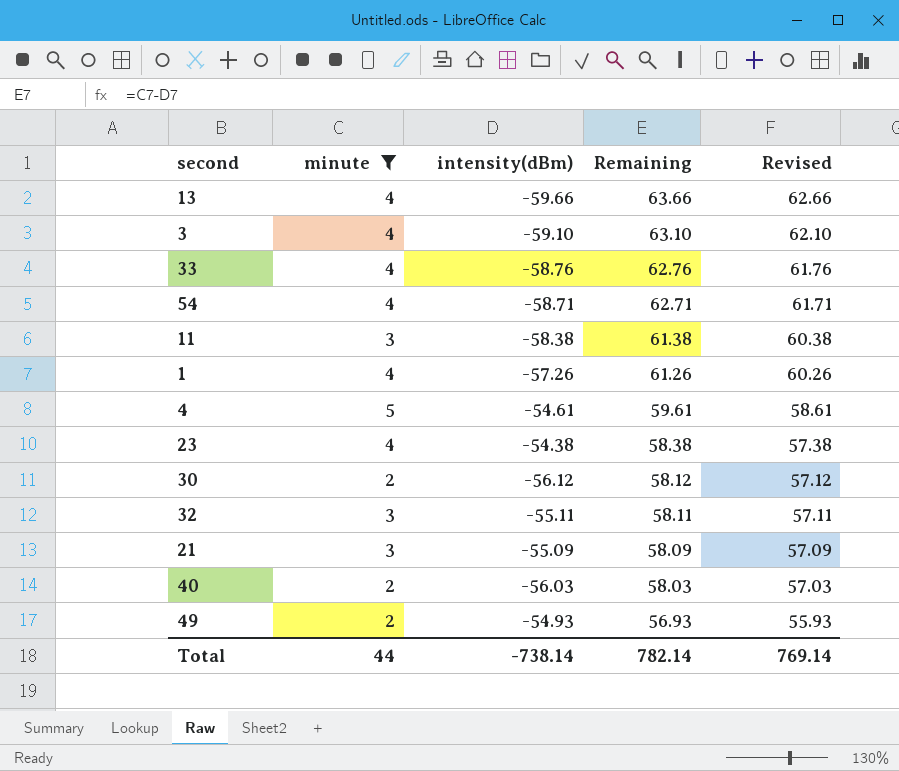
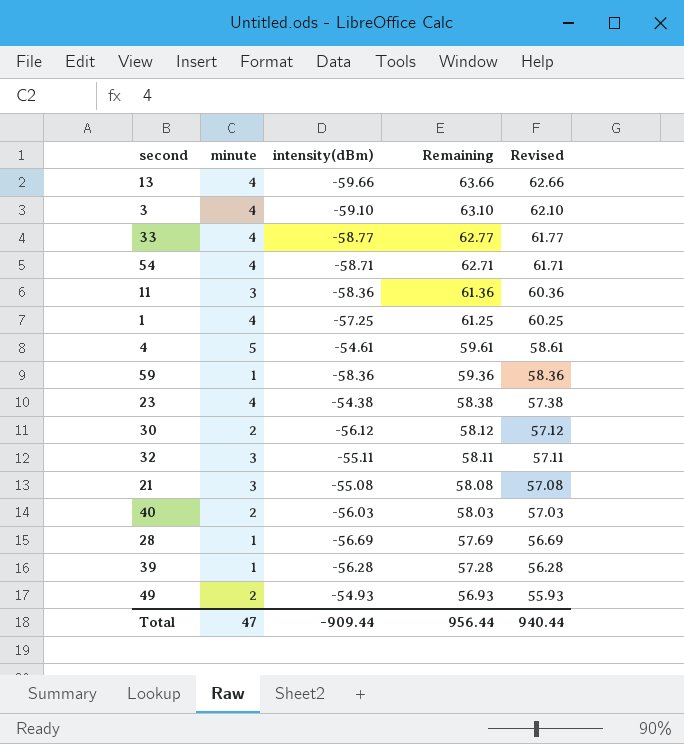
filter: minute != 1 -> none
33 | intensity(dBm): -58.76 -> -58.77
33 | Remaining: 62.76 -> 62.77
33 | Revised: 61.76 -> 61.77
11 | intensity(dBm): -58.38 -> -58.36
11 | Remaining: 61.38 -> 61.36
11 | Revised: 60.38 -> 60.36
1 | intensity(dBm): -57.26 -> -57.25
1 | Remaining: 61.26 -> 61.25
1 | Revised: 60.26 -> 60.25
21 | intensity(dBm): -55.09 -> -55.08
21 | Remaining: 58.09 -> 58.08
21 | Revised: 57.09 -> 57.08
Total | minute: 44 -> 47
Total | intensity(dBm): -738.14 -> -909.44
Total | Remaining: 782.14 -> 956.44
Total | Revised: 769.14 -> 940.44

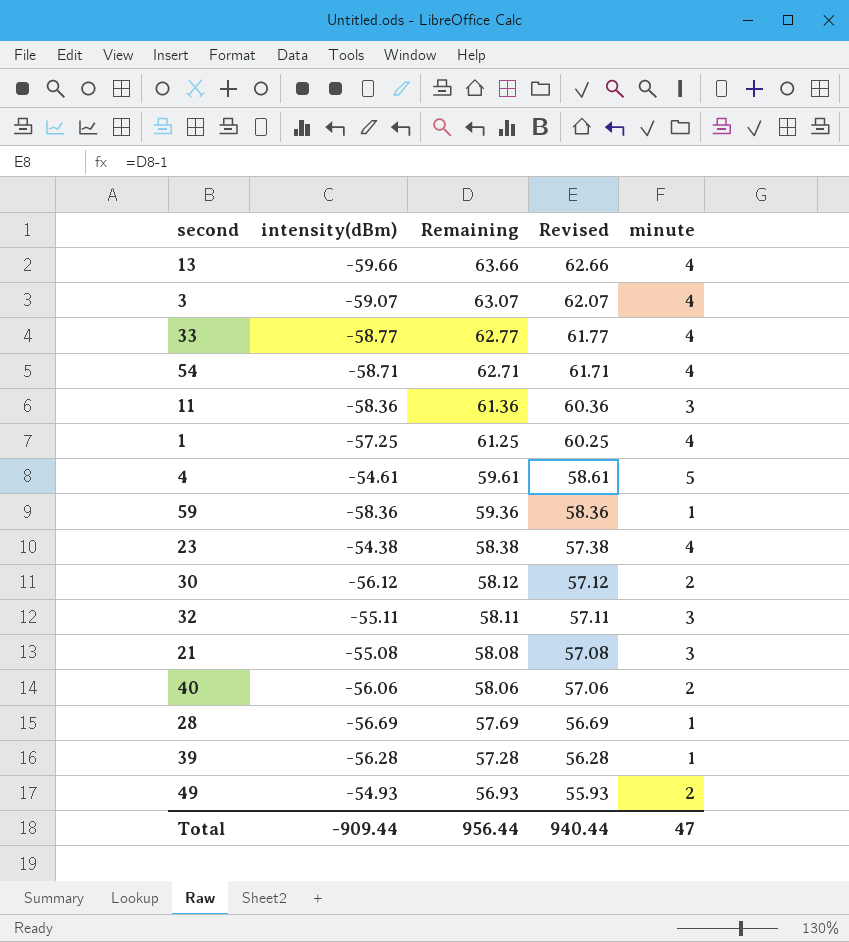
column minute | position: 2 -> 5
3 | intensity(dBm): -59.10 -> -59.07
3 | Remaining: 63.10 -> 63.07
3 | Revised: 62.10 -> 62.07
40 | intensity(dBm): -56.03 -> -56.06
40 | Remaining: 58.03 -> 58.06
40 | Revised: 57.03 -> 57.06

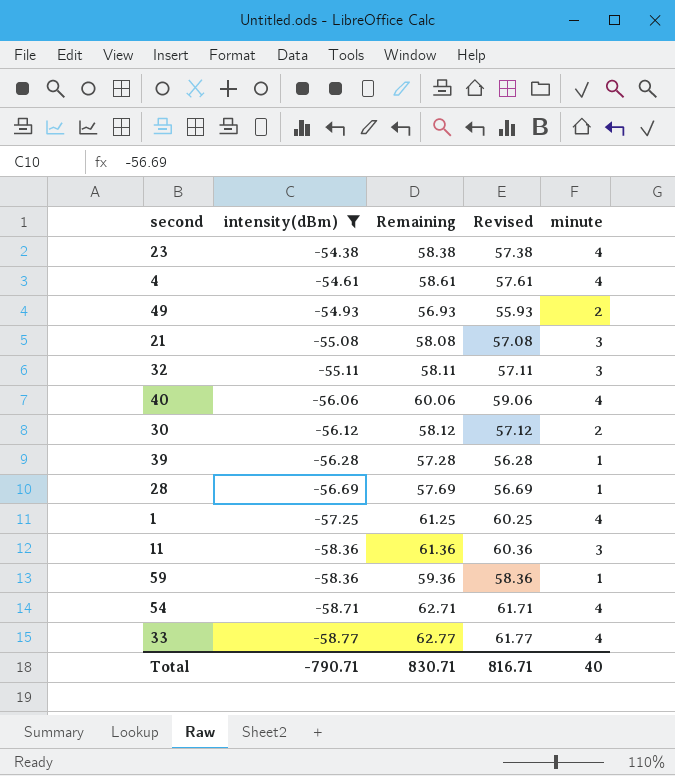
filter: none -> intensity(dBm) >= -58.77
row order: Remaining descending -> intensity(dBm) descending
4 | Remaining: 59.61 -> 58.61
4 | Revised: 58.61 -> 57.61
4 | minute: 5 -> 4
40 | Remaining: 58.06 -> 60.06
40 | Revised: 57.06 -> 59.06
40 | minute: 2 -> 4
Total | intensity(dBm): -909.44 -> -790.71
Total | Remaining: 956.44 -> 830.71
Total | Revised: 940.44 -> 816.71
Total | minute: 47 -> 40

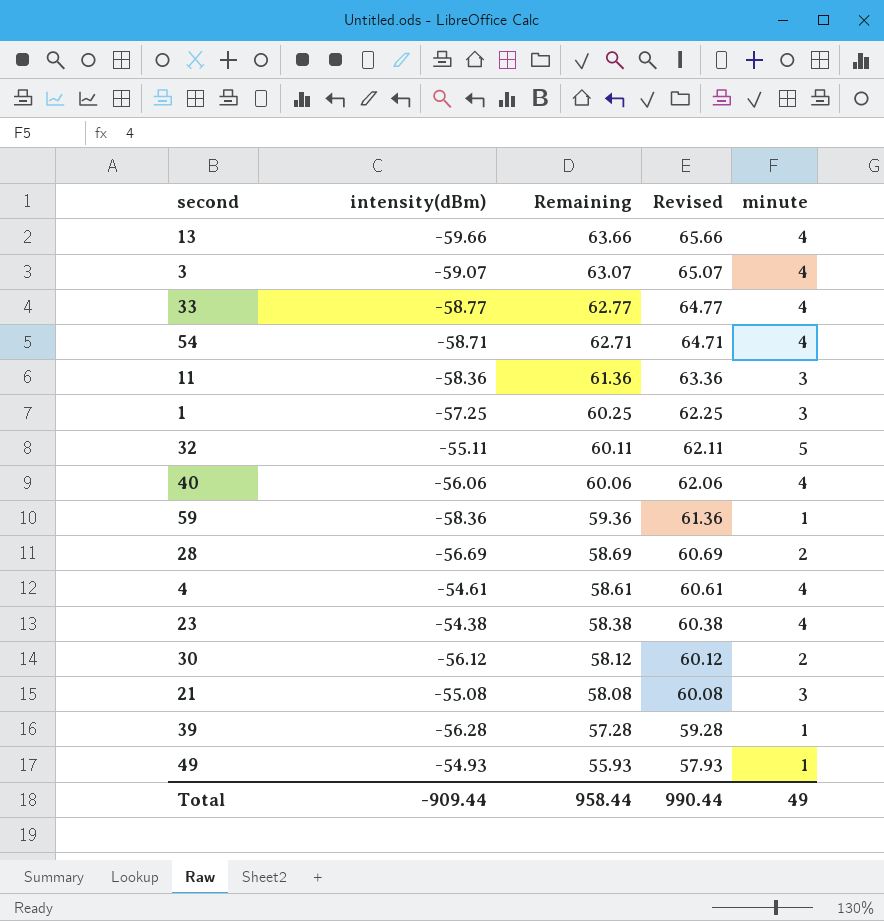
filter: intensity(dBm) >= -58.77 -> none
row order: intensity(dBm) descending -> Remaining descending
column Revised | formula: [Remaining] - 1 -> [Remaining] + 2
1 | Remaining: 61.25 -> 60.25
1 | minute: 4 -> 3
32 | Remaining: 58.11 -> 60.11
32 | minute: 3 -> 5
28 | Remaining: 57.69 -> 58.69
28 | minute: 1 -> 2
49 | Remaining: 56.93 -> 55.93
49 | minute: 2 -> 1
Total | intensity(dBm): -790.71 -> -909.44
Total | Remaining: 830.71 -> 958.44
Total | Revised: 816.71 -> 990.44
Total | minute: 40 -> 49

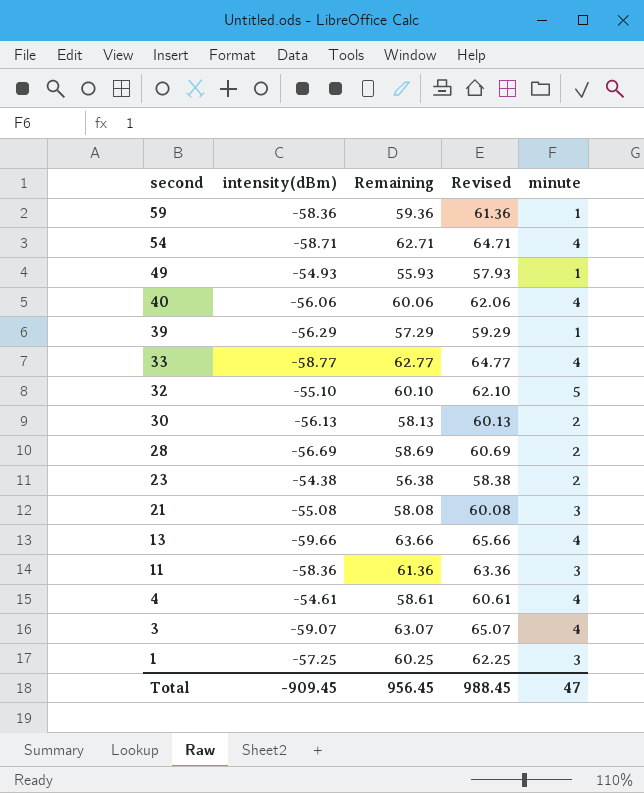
row order: Remaining descending -> second descending
39 | intensity(dBm): -56.28 -> -56.29
39 | Remaining: 57.28 -> 57.29
39 | Revised: 59.28 -> 59.29
32 | intensity(dBm): -55.11 -> -55.10
32 | Remaining: 60.11 -> 60.10
32 | Revised: 62.11 -> 62.10
30 | intensity(dBm): -56.12 -> -56.13
30 | Remaining: 58.12 -> 58.13
30 | Revised: 60.12 -> 60.13
23 | Remaining: 58.38 -> 56.38
23 | Revised: 60.38 -> 58.38
23 | minute: 4 -> 2
Total | intensity(dBm): -909.44 -> -909.45
Total | Remaining: 958.44 -> 956.45
Total | Revised: 990.44 -> 988.45
Total | minute: 49 -> 47

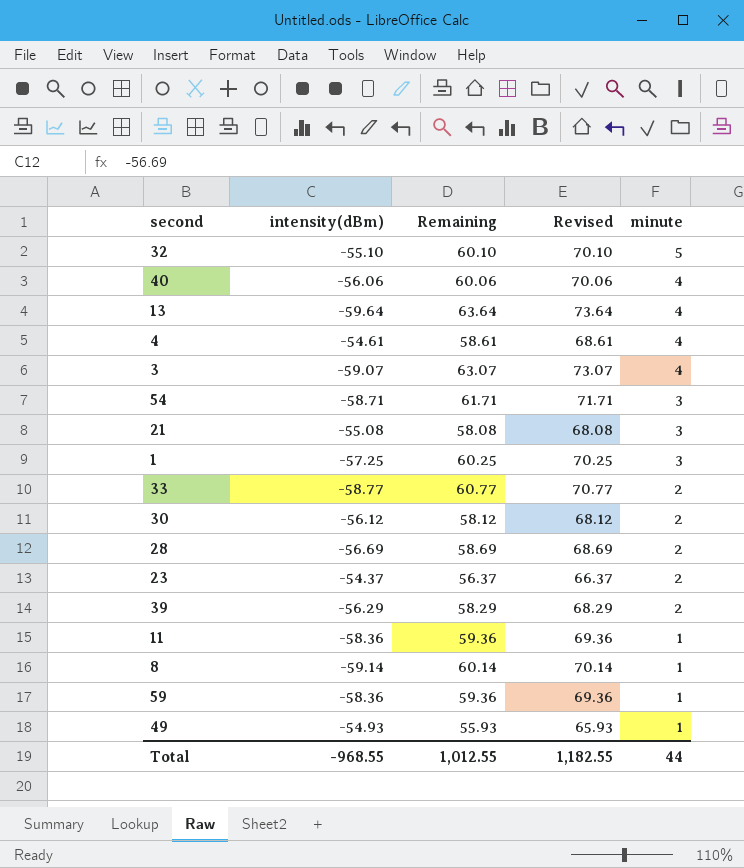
row order: second descending -> minute descending
column Revised | formula: [Remaining] + 2 -> [Remaining] + 10
13 | intensity(dBm): -59.66 -> -59.64
13 | Remaining: 63.66 -> 63.64
54 | Remaining: 62.71 -> 61.71
54 | minute: 4 -> 3
33 | Remaining: 62.77 -> 60.77
33 | minute: 4 -> 2
30 | intensity(dBm): -56.13 -> -56.12
30 | Remaining: 58.13 -> 58.12
23 | intensity(dBm): -54.38 -> -54.37
23 | Remaining: 56.38 -> 56.37
39 | Remaining: 57.29 -> 58.29
39 | minute: 1 -> 2
11 | Remaining: 61.36 -> 59.36
11 | minute: 3 -> 1
row 8: none -> -59.14 | 60.14 | 70.14 | 1
Total | intensity(dBm): -909.45 -> -968.55
Total | Remaining: 956.45 -> 1,012.55
Total | Revised: 988.45 -> 1,182.55
Total | minute: 47 -> 44

